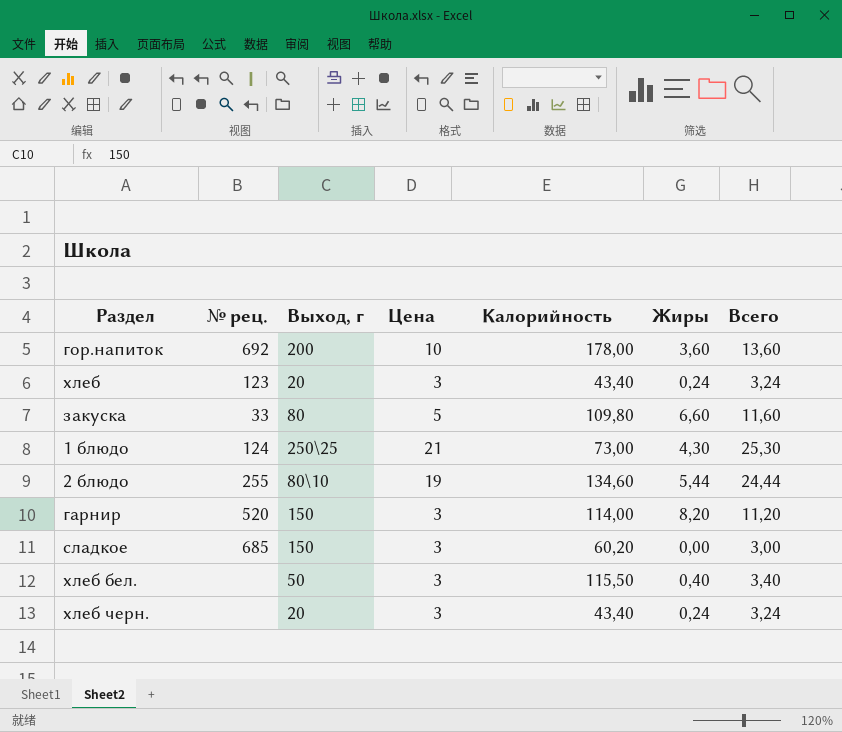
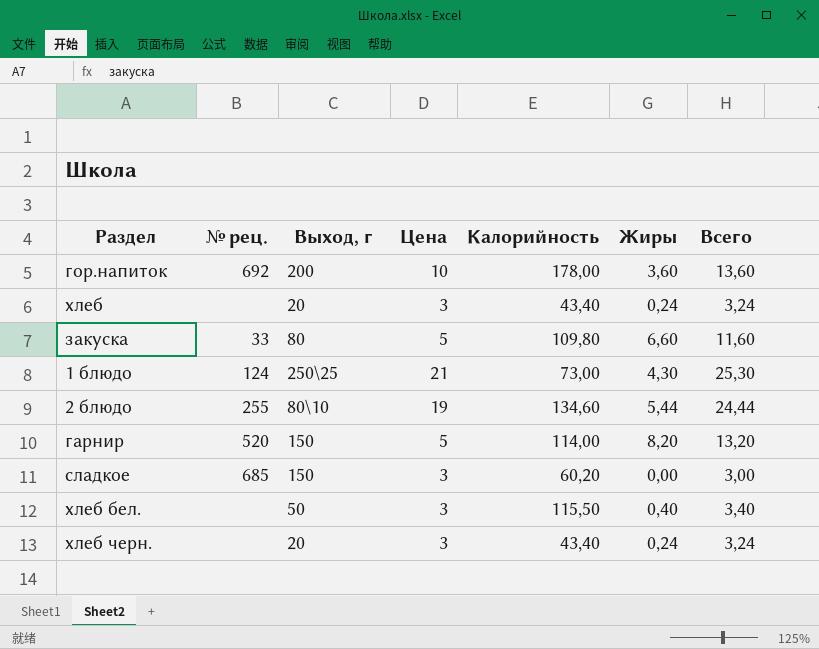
хлеб | № рец.: 123 -> none
гарнир | Цена: 3 -> 5
гарнир | Всего: 11,20 -> 13,20

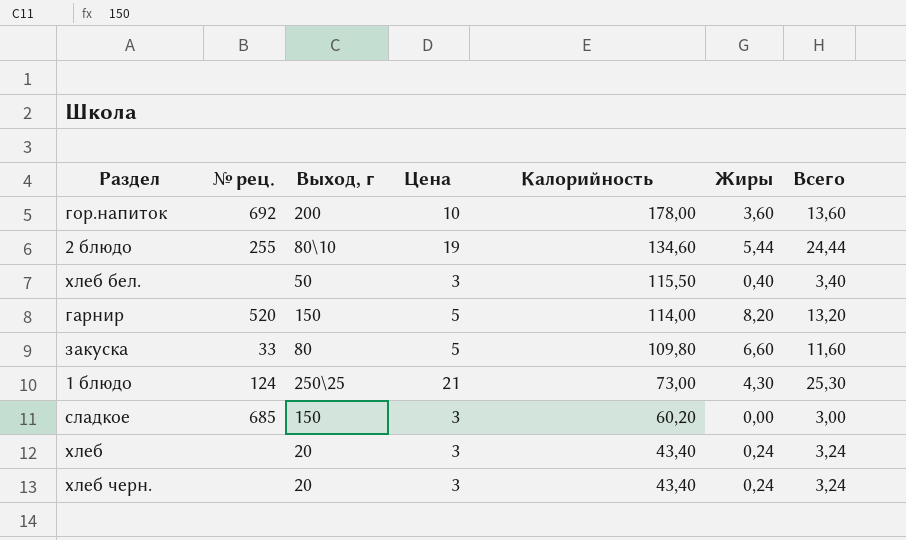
row order: none -> Калорийность descending

